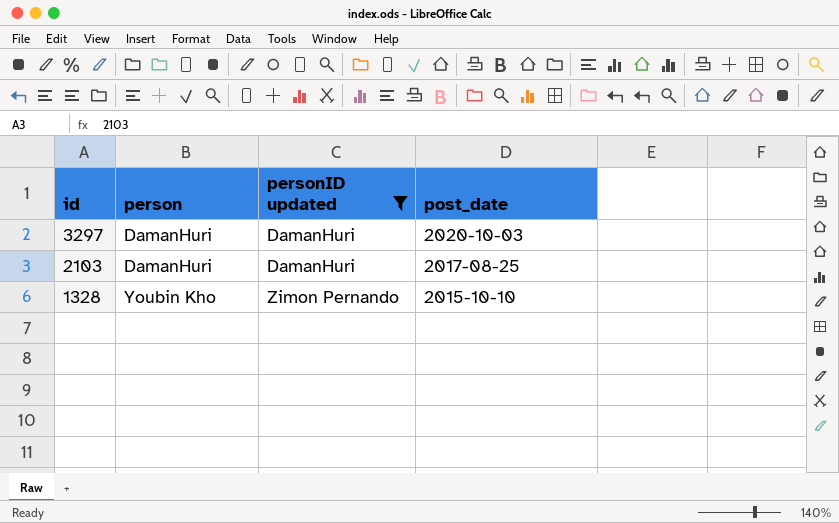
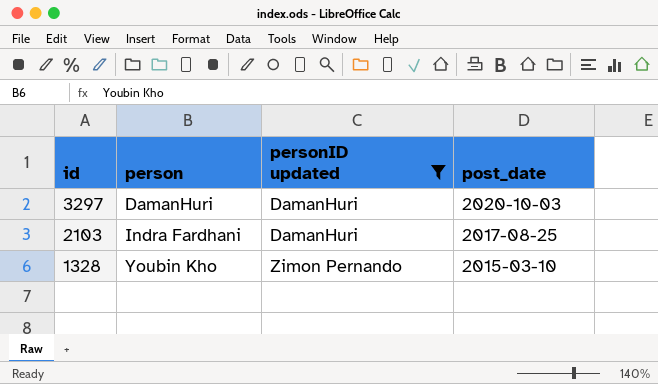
2103 | person: DamanHuri -> Indra Fardhani
1328 | post_date: 2015-10-10 -> 2015-03-10

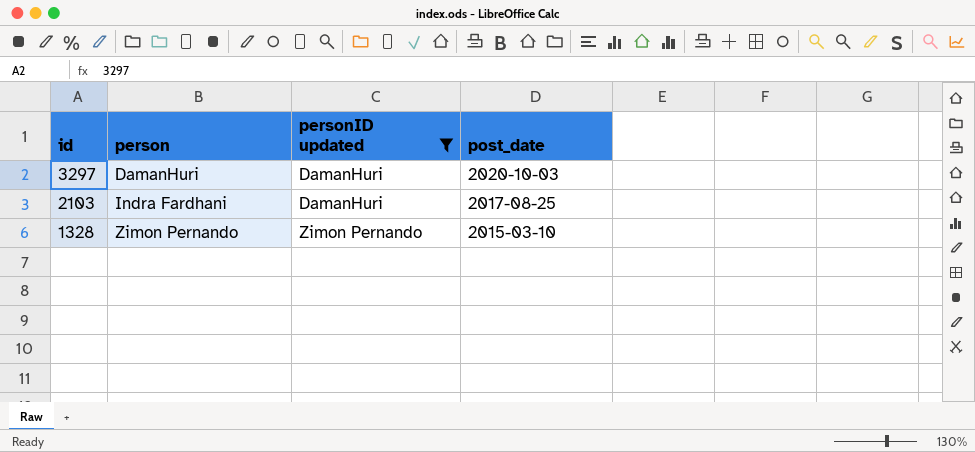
1328 | person: Youbin Kho -> Zimon Pernando

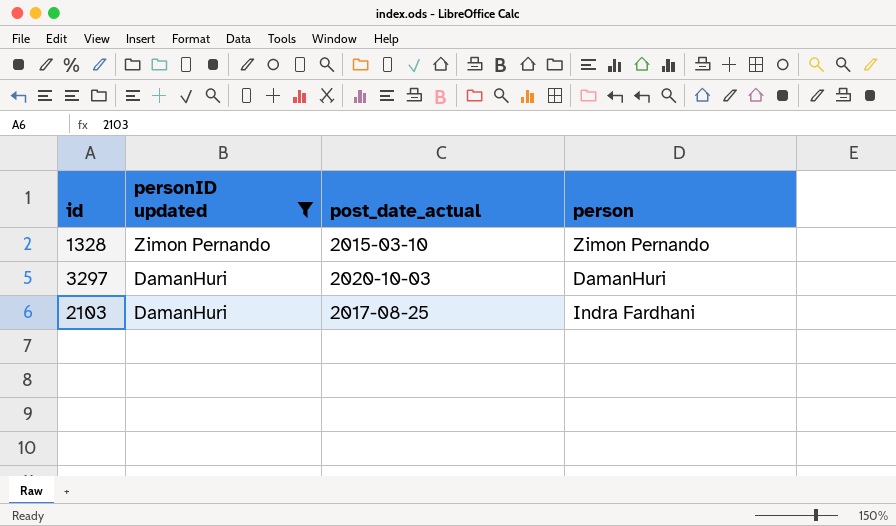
row order: id descending -> personID updated descending
column name: post_date -> post_date_actual
column person | position: 2 -> 4

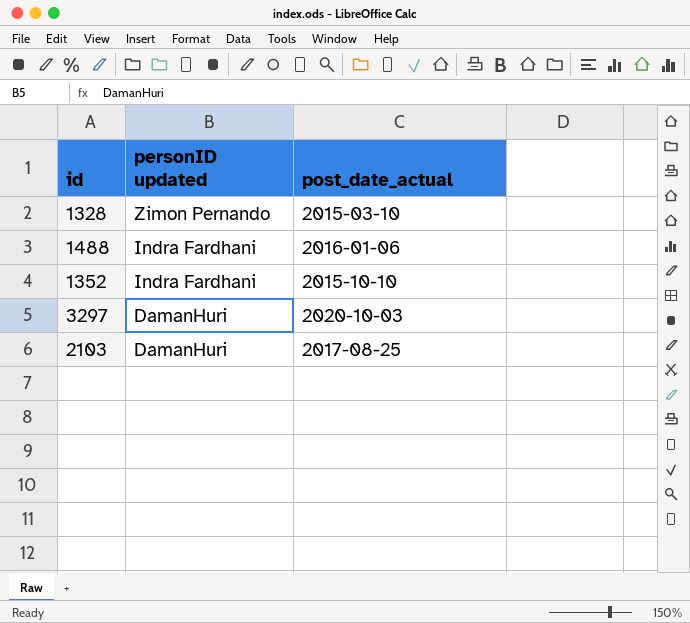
filter: personID updated != Indra Fardhani -> none
column person | position: 4 -> none

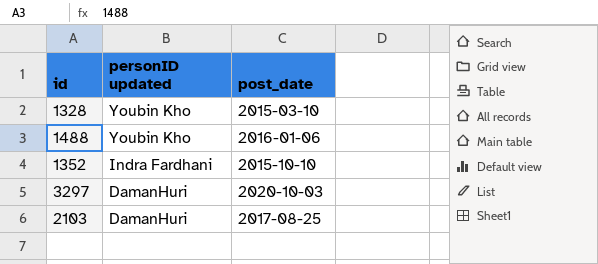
column name: post_date_actual -> post_date
1328 | personID updated: Zimon Pernando -> Youbin Kho
1488 | personID updated: Indra Fardhani -> Youbin Kho

